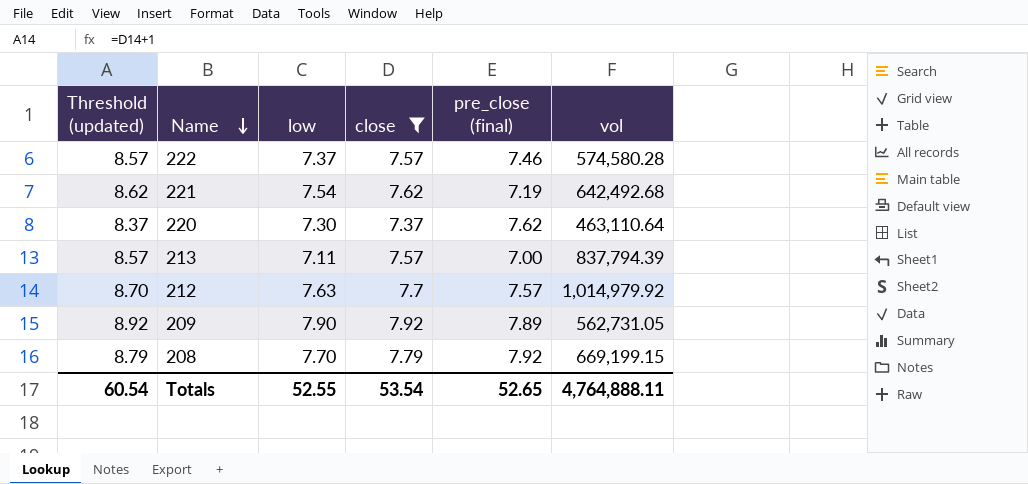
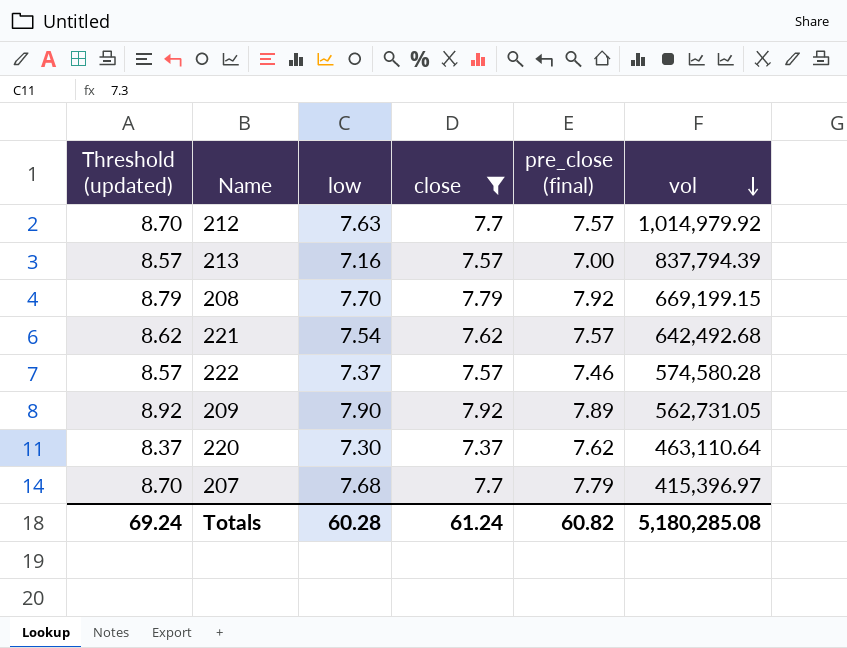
row order: Name descending -> vol descending
213 | low: 7.11 -> 7.16
221 | pre_close (final): 7.19 -> 7.57
row 207: none -> 8.70 | 7.68 | 7.7 | 7.79 | 415,396.97
Totals | Threshold (updated): 60.54 -> 69.24
Totals | low: 52.55 -> 60.28
Totals | close: 53.54 -> 61.24
Totals | pre_close (final): 52.65 -> 60.82
Totals | vol: 4,764,888.11 -> 5,180,285.08

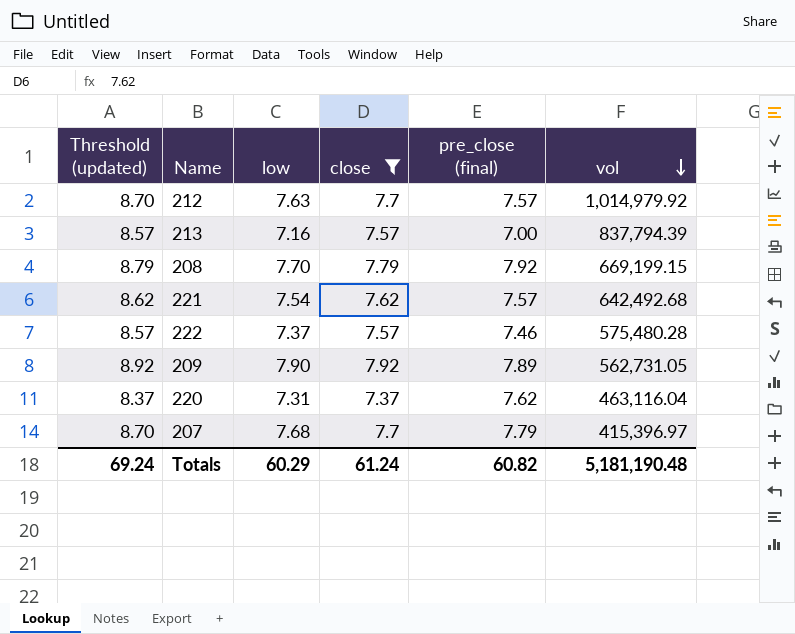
222 | vol: 574,580.28 -> 575,480.28
220 | low: 7.30 -> 7.31
220 | vol: 463,110.64 -> 463,116.04
Totals | low: 60.28 -> 60.29
Totals | vol: 5,180,285.08 -> 5,181,190.48

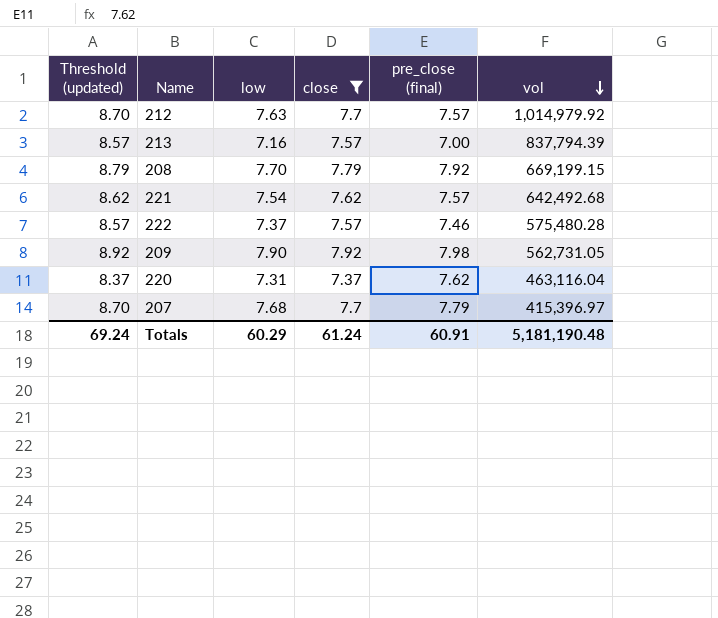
209 | pre_close (final): 7.89 -> 7.98
Totals | pre_close (final): 60.82 -> 60.91

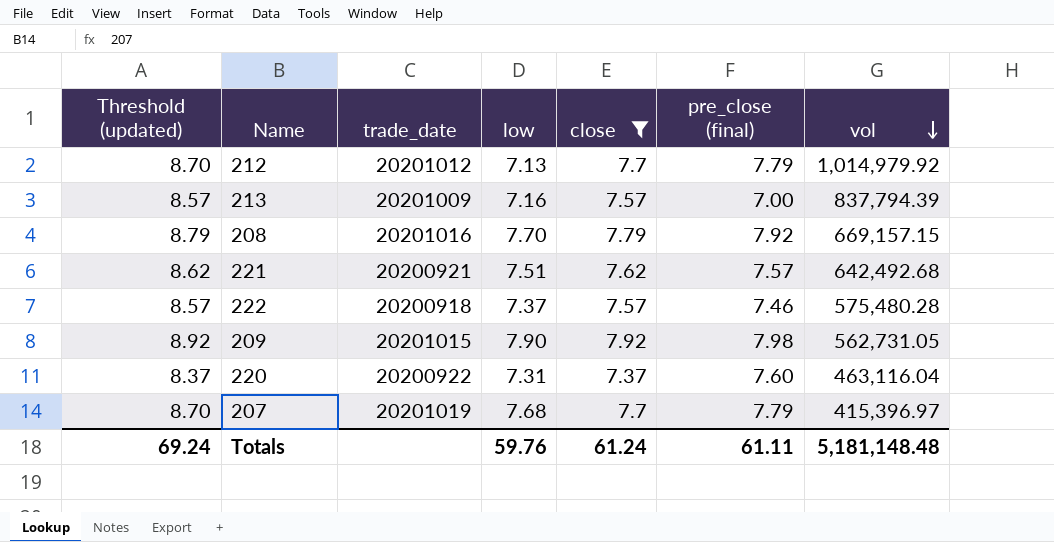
column trade_date | position: none -> 3
212 | low: 7.63 -> 7.13
212 | pre_close (final): 7.57 -> 7.79
208 | vol: 669,199.15 -> 669,157.15
221 | low: 7.54 -> 7.51
220 | pre_close (final): 7.62 -> 7.60
Totals | low: 60.29 -> 59.76
Totals | pre_close (final): 60.91 -> 61.11
Totals | vol: 5,181,190.48 -> 5,181,148.48

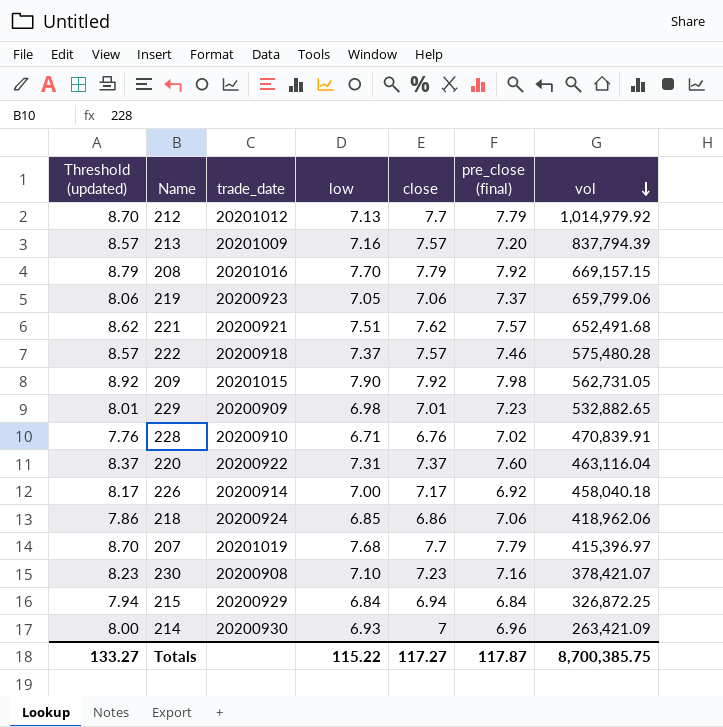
filter: close >= 7.37 -> none
213 | pre_close (final): 7.00 -> 7.20
221 | vol: 642,492.68 -> 652,491.68
Totals | Threshold (updated): 69.24 -> 133.27
Totals | low: 59.76 -> 115.22
Totals | close: 61.24 -> 117.27
Totals | pre_close (final): 61.11 -> 117.87
Totals | vol: 5,181,148.48 -> 8,700,385.75

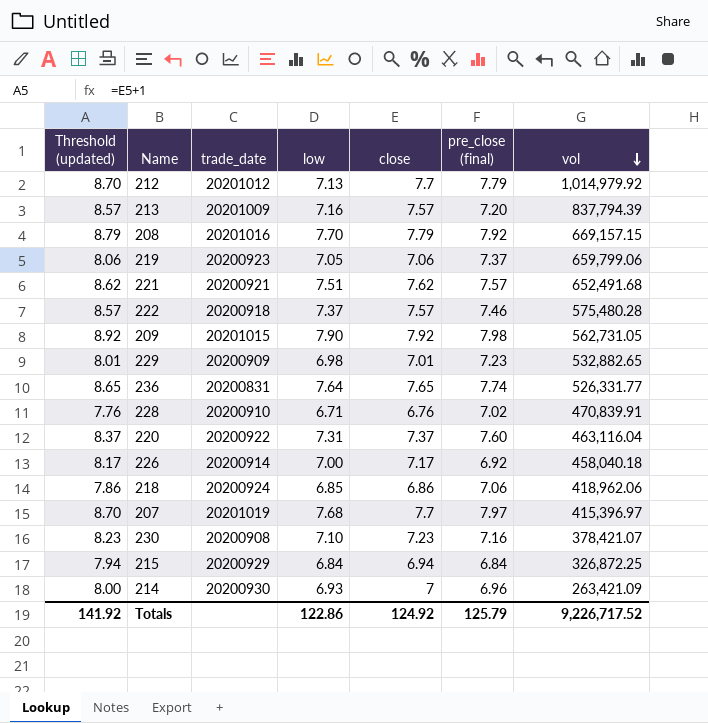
row 236: none -> 8.65 | 20200831 | 7.64 | 7.65 | 7.74 | 526,331.77
207 | pre_close (final): 7.79 -> 7.97
Totals | Threshold (updated): 133.27 -> 141.92
Totals | low: 115.22 -> 122.86
Totals | close: 117.27 -> 124.92
Totals | pre_close (final): 117.87 -> 125.79
Totals | vol: 8,700,385.75 -> 9,226,717.52

